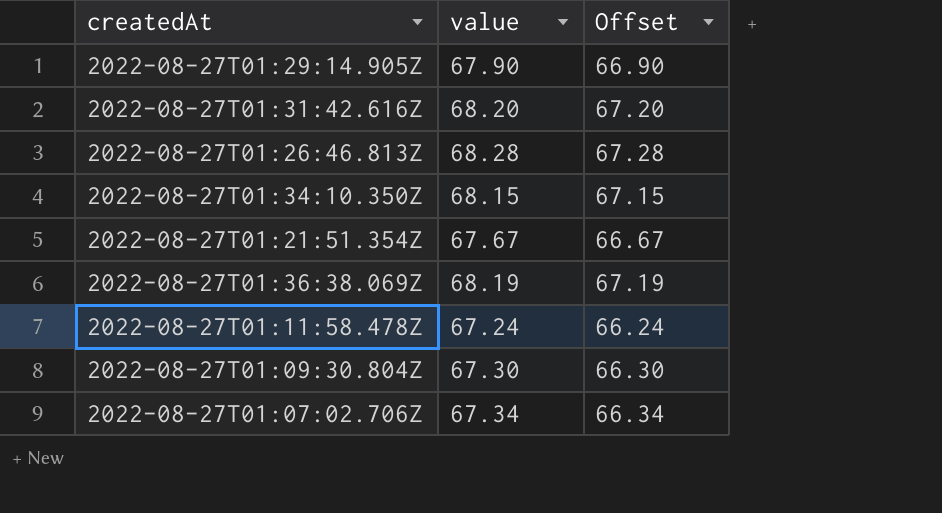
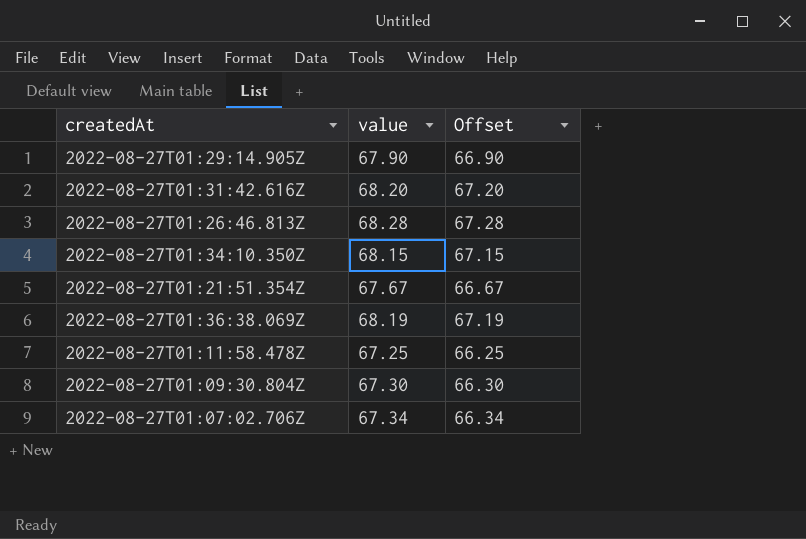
2022-08-27T01:11:58.478Z | value: 67.24 -> 67.25
2022-08-27T01:11:58.478Z | Offset: 66.24 -> 66.25

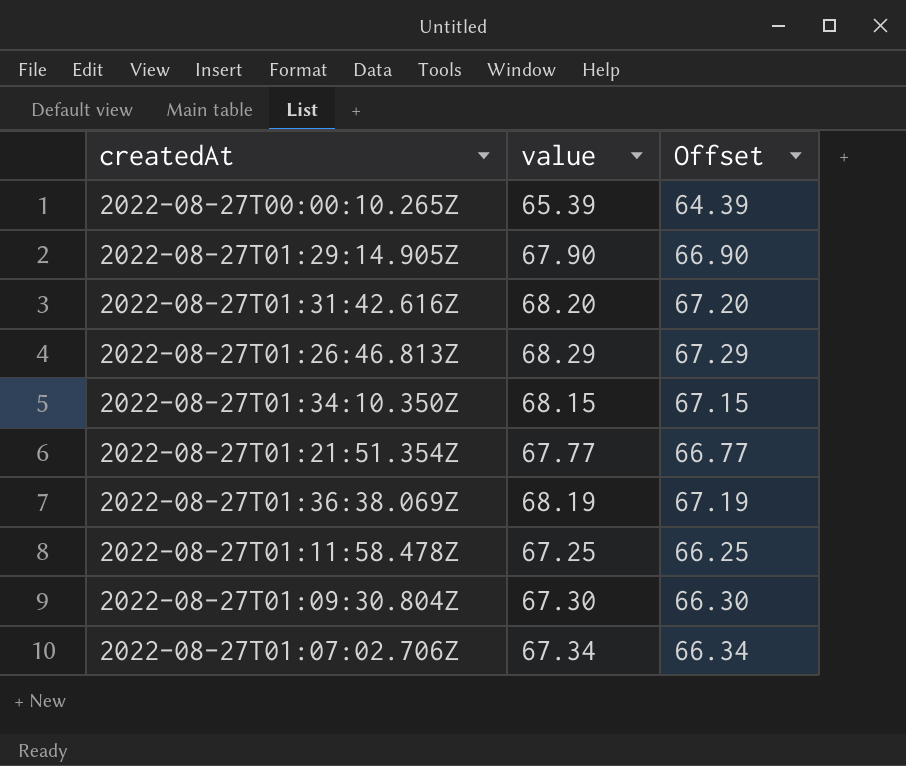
row 2022-08-27T00:00:10.265Z: none -> 65.39 | 64.39
2022-08-27T01:26:46.813Z | value: 68.28 -> 68.29
2022-08-27T01:26:46.813Z | Offset: 67.28 -> 67.29
2022-08-27T01:21:51.354Z | value: 67.67 -> 67.77
2022-08-27T01:21:51.354Z | Offset: 66.67 -> 66.77

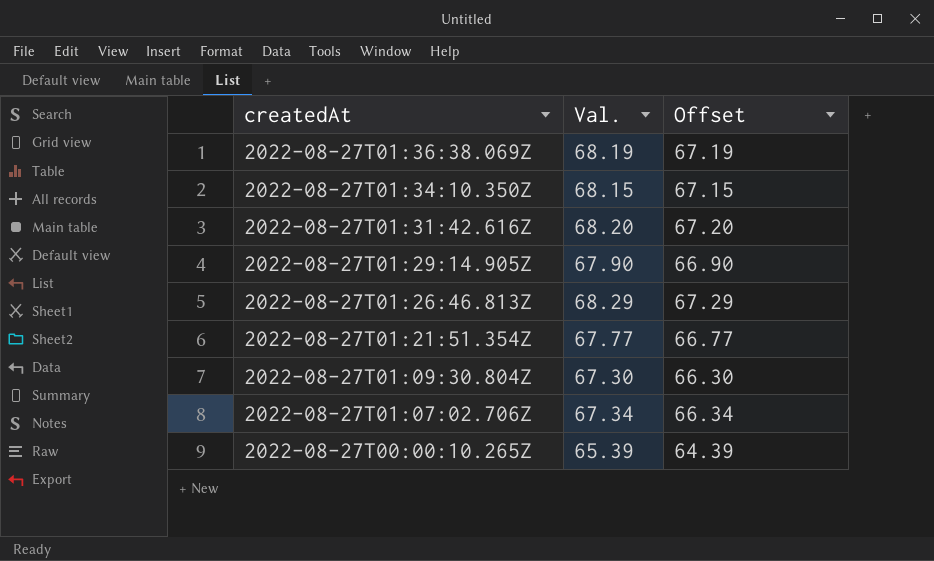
row order: none -> createdAt descending
column name: value -> Val.
row 2022-08-27T01:11:58.478Z: 67.25 | 66.25 -> none

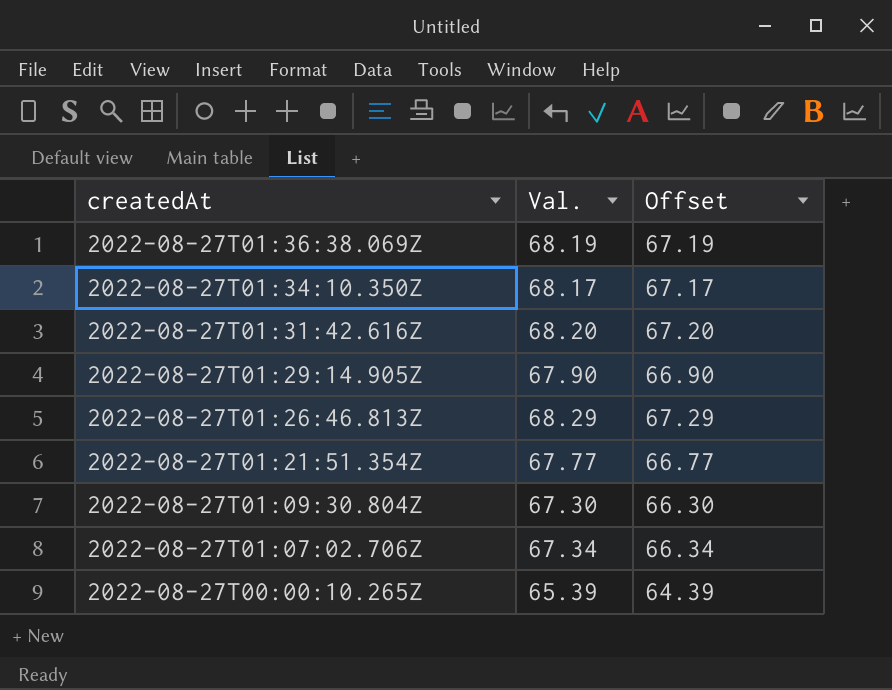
2022-08-27T01:34:10.350Z | Val.: 68.15 -> 68.17
2022-08-27T01:34:10.350Z | Offset: 67.15 -> 67.17

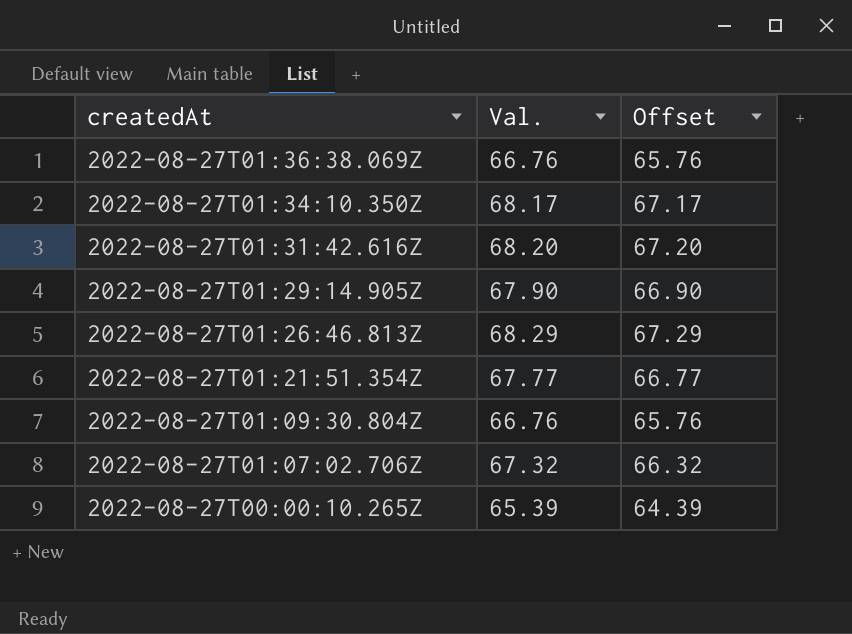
2022-08-27T01:36:38.069Z | Val.: 68.19 -> 66.76
2022-08-27T01:36:38.069Z | Offset: 67.19 -> 65.76
2022-08-27T01:09:30.804Z | Val.: 67.30 -> 66.76
2022-08-27T01:09:30.804Z | Offset: 66.30 -> 65.76
2022-08-27T01:07:02.706Z | Val.: 67.34 -> 67.32
2022-08-27T01:07:02.706Z | Offset: 66.34 -> 66.32

